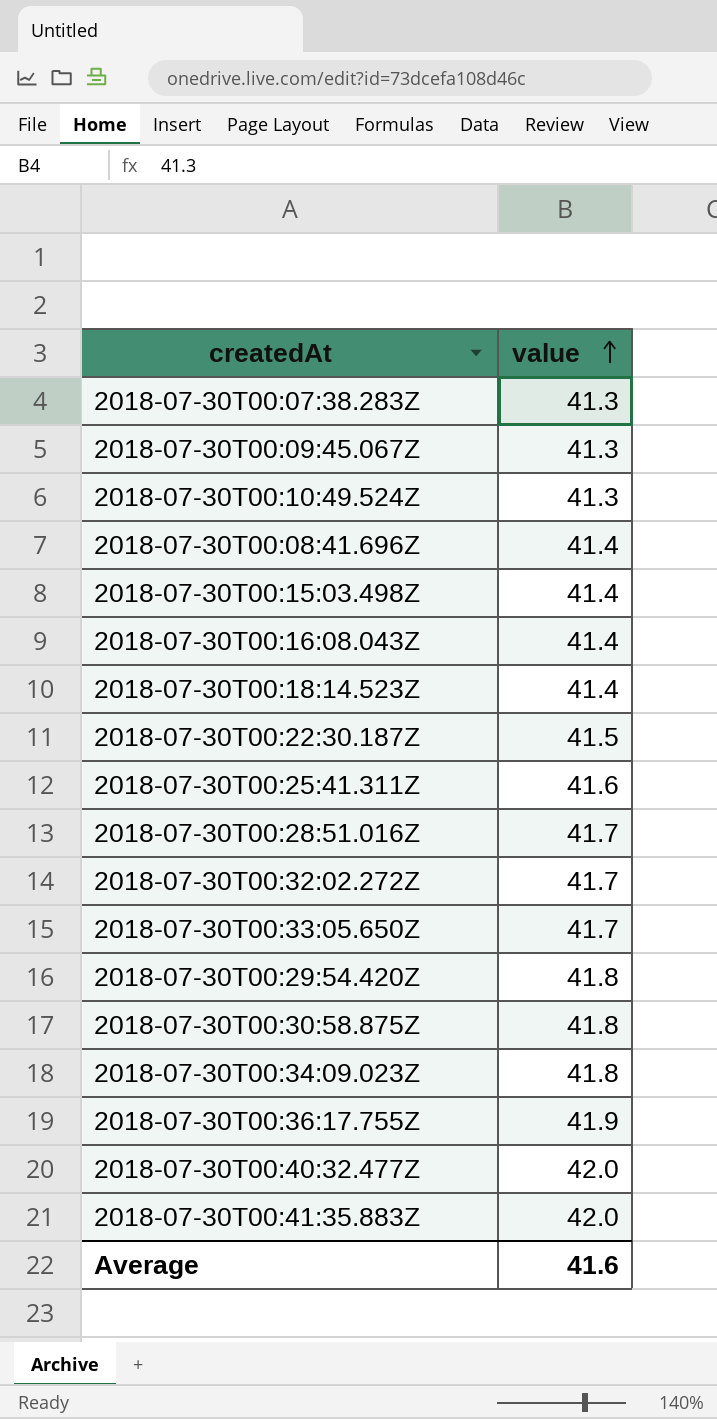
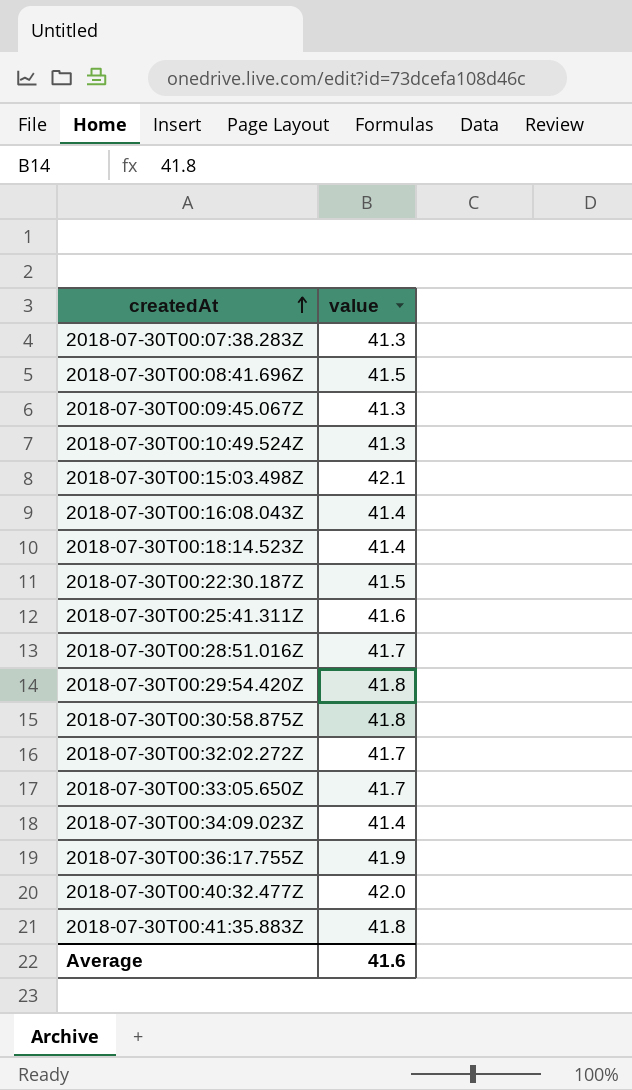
row order: value ascending -> createdAt ascending
2018-07-30T00:08:41.696Z | value: 41.4 -> 41.5
2018-07-30T00:15:03.498Z | value: 41.4 -> 42.1
2018-07-30T00:34:09.023Z | value: 41.8 -> 41.4
2018-07-30T00:41:35.883Z | value: 42.0 -> 41.8

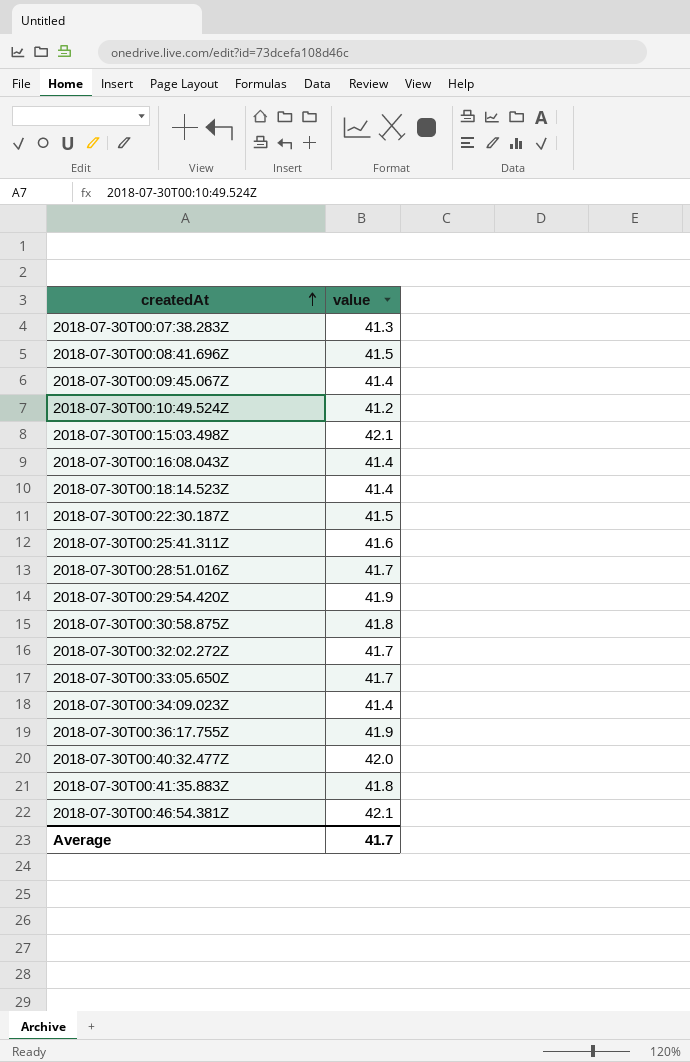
2018-07-30T00:09:45.067Z | value: 41.3 -> 41.4
2018-07-30T00:10:49.524Z | value: 41.3 -> 41.2
2018-07-30T00:29:54.420Z | value: 41.8 -> 41.9
row 2018-07-30T00:46:54.381Z: none -> 42.1
Average | value: 41.6 -> 41.7

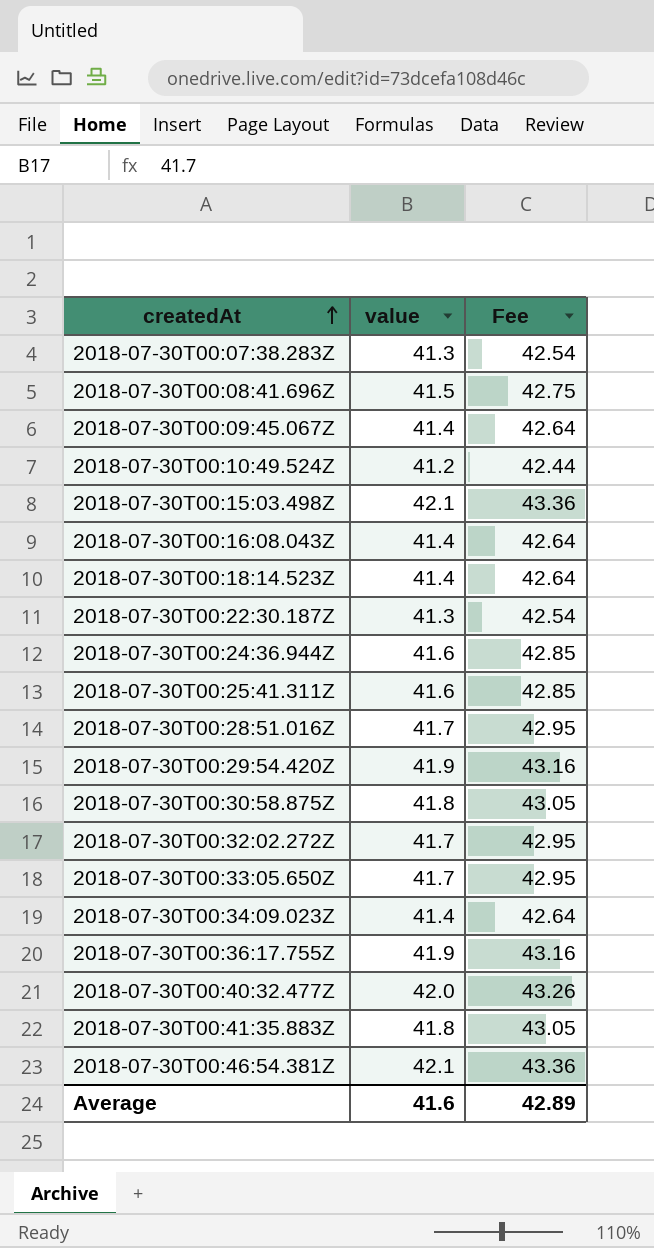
column Fee | formula: none -> [value] * 1.03
2018-07-30T00:22:30.187Z | value: 41.5 -> 41.3
row 2018-07-30T00:24:36.944Z: none -> 41.6 | 42.85
Average | value: 41.7 -> 41.6

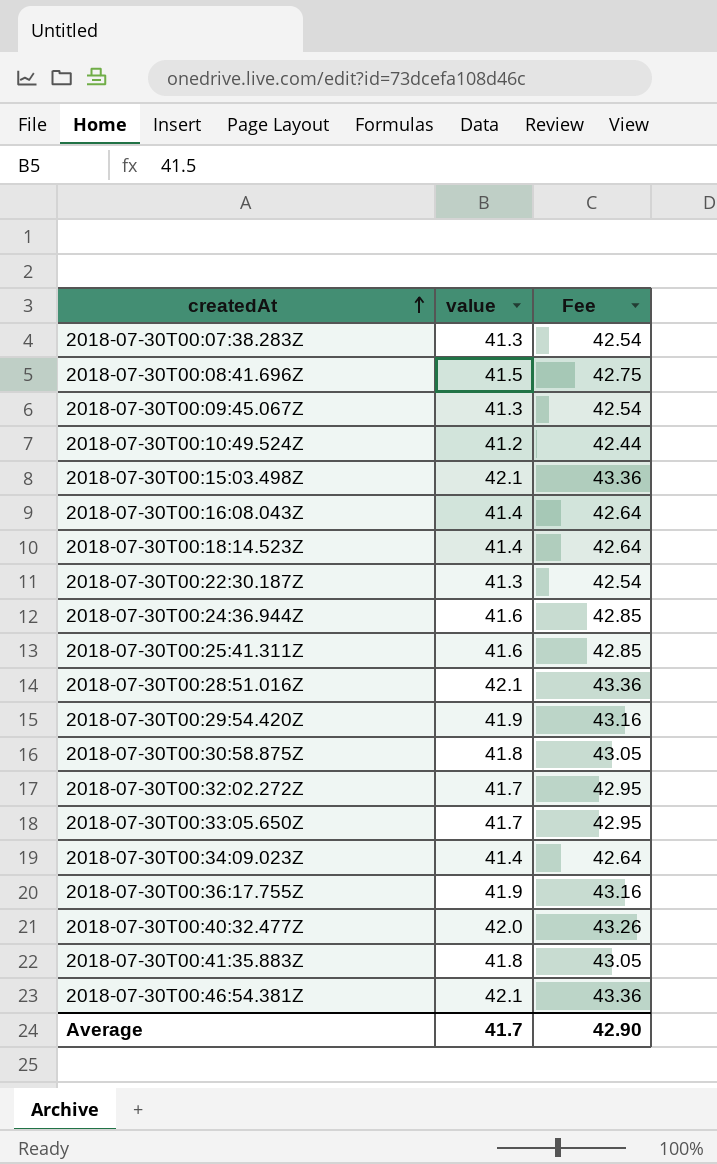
2018-07-30T00:09:45.067Z | value: 41.4 -> 41.3
2018-07-30T00:09:45.067Z | Fee: 42.64 -> 42.54
2018-07-30T00:28:51.016Z | value: 41.7 -> 42.1
2018-07-30T00:28:51.016Z | Fee: 42.95 -> 43.36
Average | value: 41.6 -> 41.7
Average | Fee: 42.89 -> 42.90

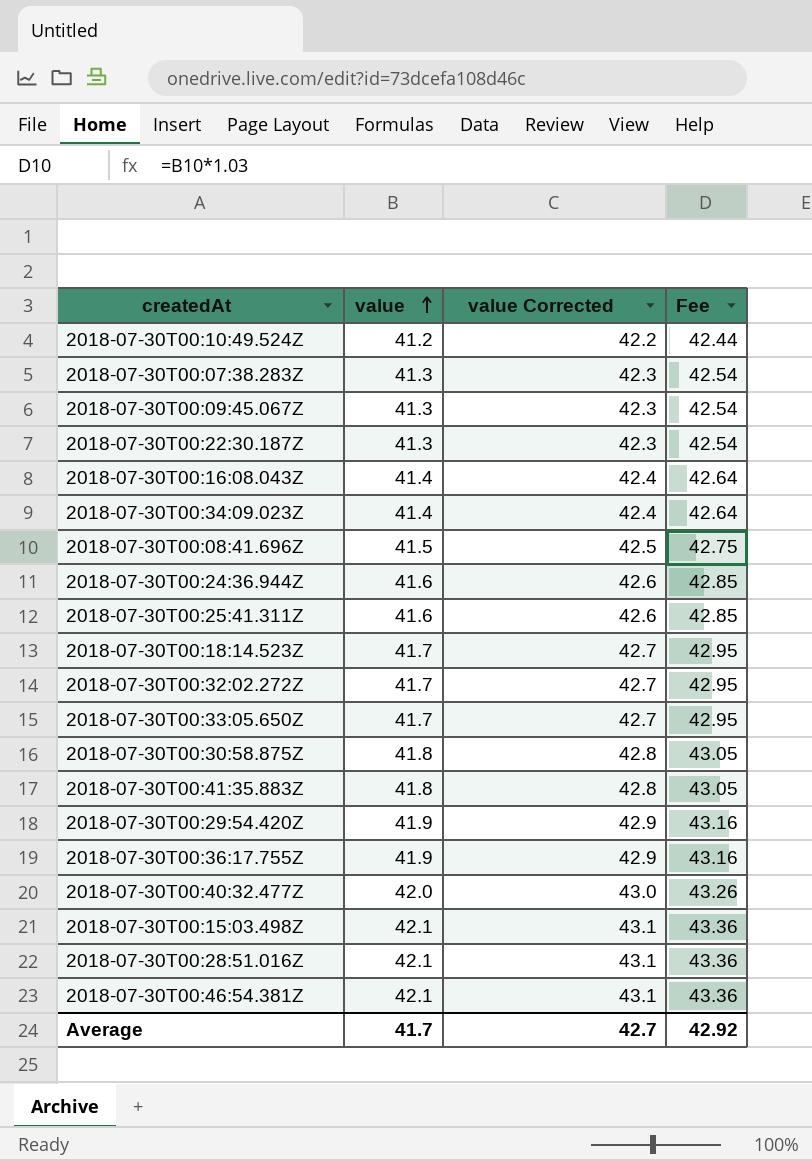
row order: createdAt ascending -> value ascending
column value Corrected | formula: none -> [value] + 1
2018-07-30T00:18:14.523Z | value: 41.4 -> 41.7
2018-07-30T00:18:14.523Z | Fee: 42.64 -> 42.95
Average | Fee: 42.90 -> 42.92

